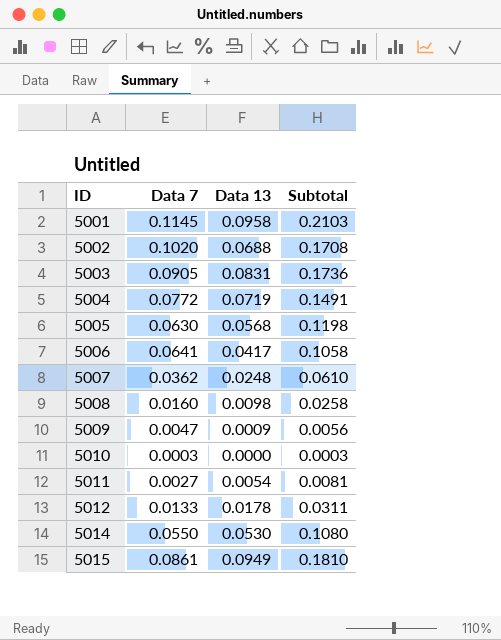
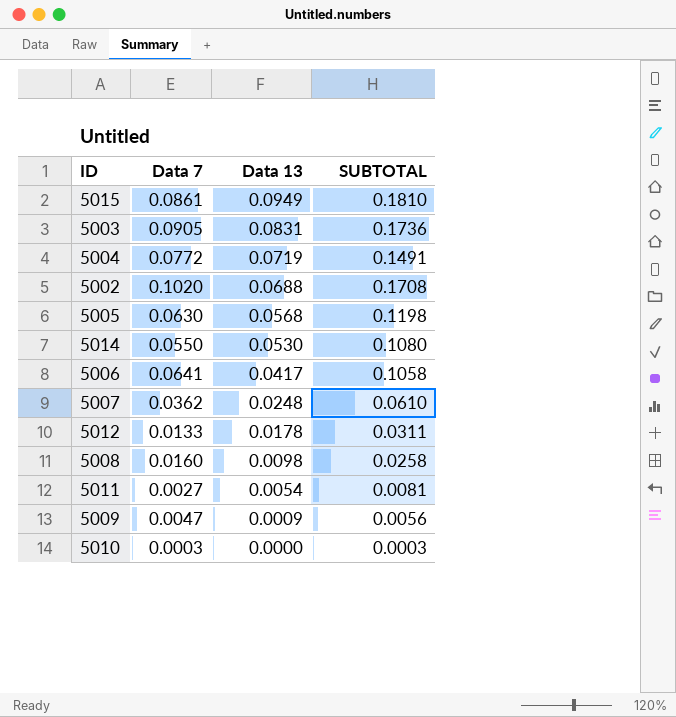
row order: ID ascending -> Data 13 descending
column name: Subtotal -> SUBTOTAL
row 5001: 0.1145 | 0.0958 | 0.2103 -> none

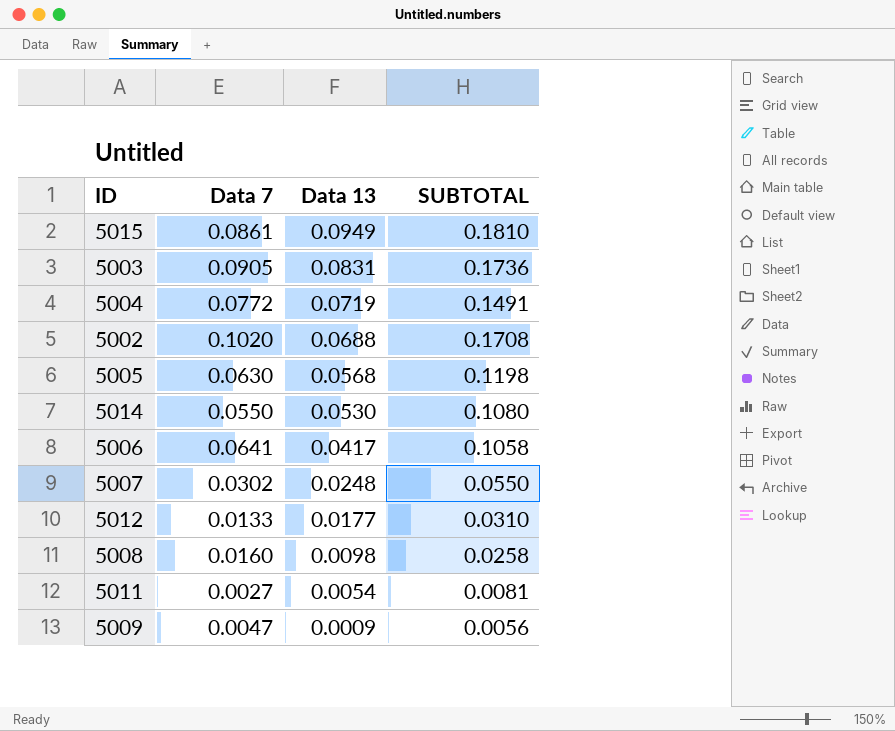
row 5010: 0.0003 | 0.0000 | 0.0003 -> none
5007 | Data 7: 0.0362 -> 0.0302
5007 | SUBTOTAL: 0.0610 -> 0.0550
5012 | Data 13: 0.0178 -> 0.0177
5012 | SUBTOTAL: 0.0311 -> 0.0310

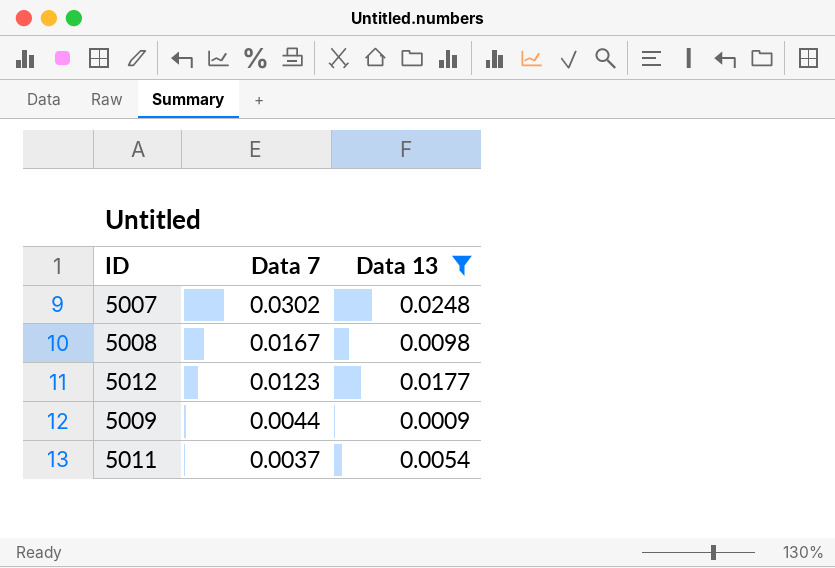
filter: none -> Data 13 <= 0.0248
row order: Data 13 descending -> Data 7 descending
column SUBTOTAL | formula: [Data 7] + [Data 13] -> none
5008 | Data 7: 0.0160 -> 0.0167
5012 | Data 7: 0.0133 -> 0.0123
5009 | Data 7: 0.0047 -> 0.0044
5011 | Data 7: 0.0027 -> 0.0037

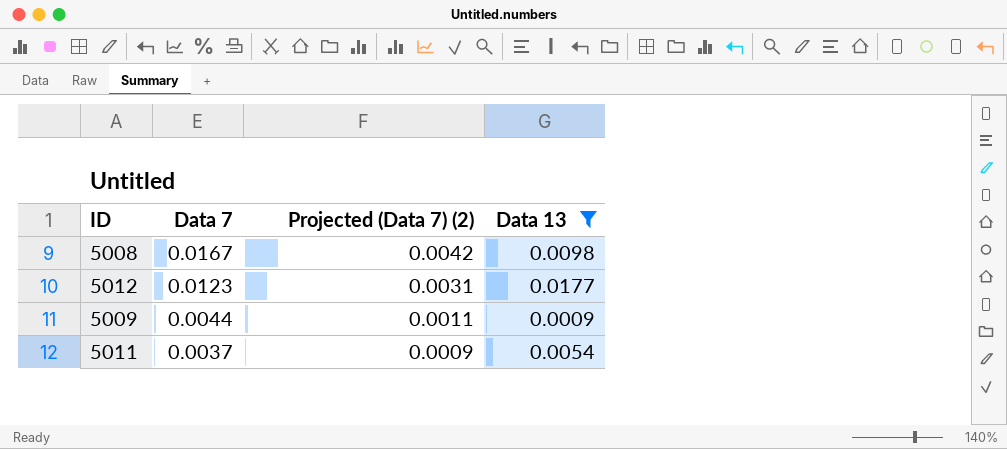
column Projected (Data 7) (2) | formula: none -> [Data 7] * 0.25
row 5007: 0.0302 | 0.0248 -> none

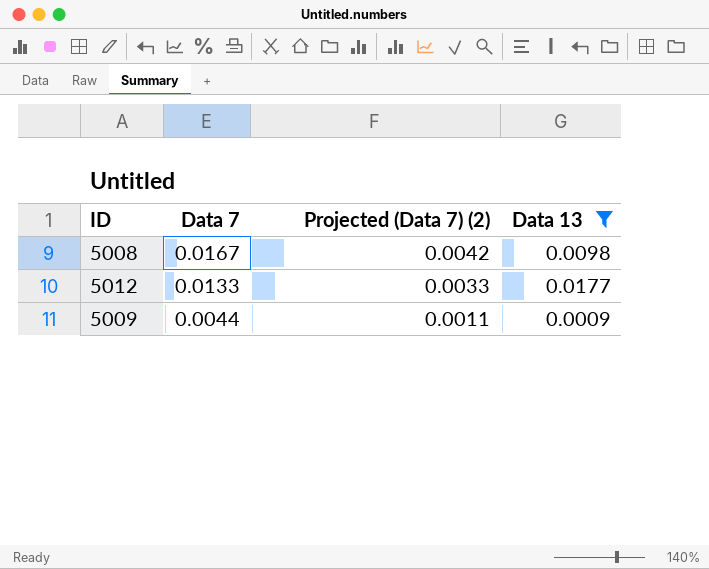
row 5011: 0.0037 | 0.0009 | 0.0054 -> none
5012 | Data 7: 0.0123 -> 0.0133
5012 | Projected (Data 7) (2): 0.0031 -> 0.0033

